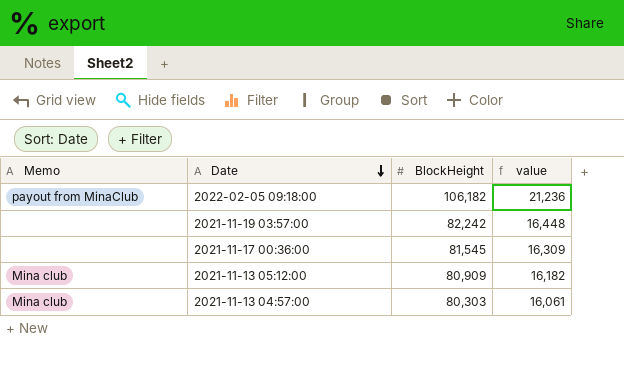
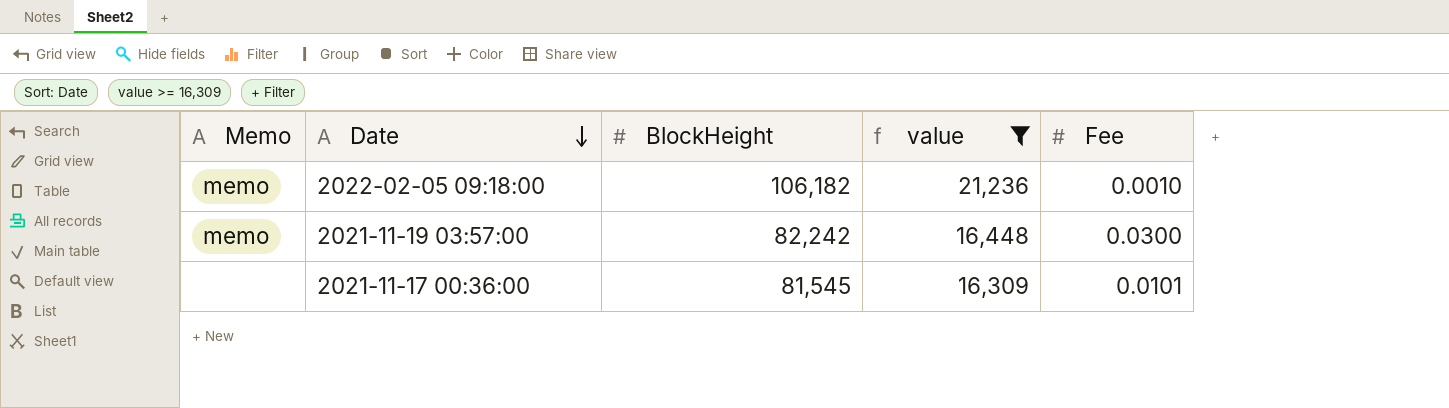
filter: none -> value >= 16,309
column Fee | position: none -> 5
2022-02-05 09:18:00 | Memo: payout from MinaClub -> memo
2021-11-19 03:57:00 | Memo: none -> memo

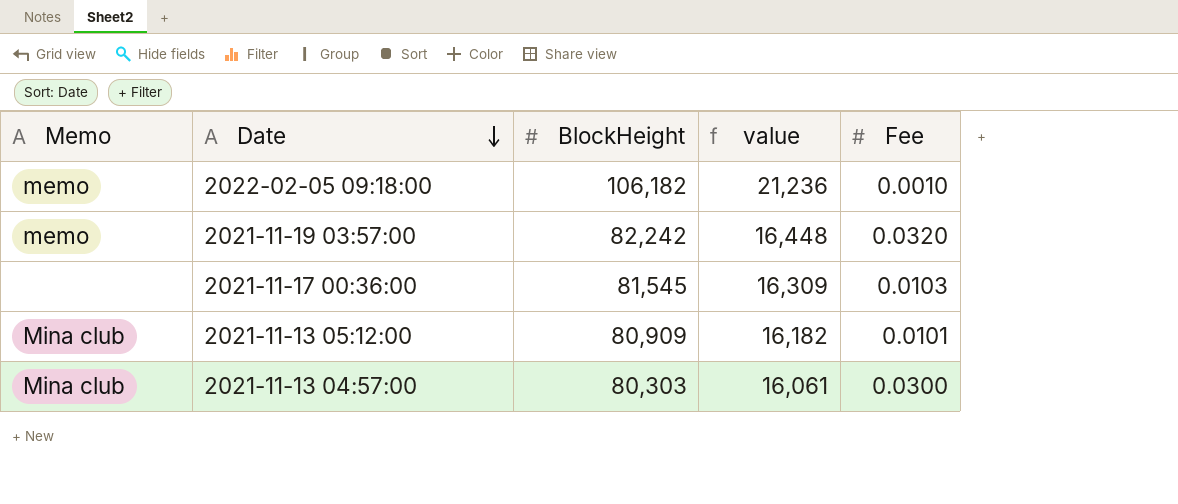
filter: value >= 16,309 -> none
2021-11-19 03:57:00 | Fee: 0.0300 -> 0.0320
2021-11-17 00:36:00 | Fee: 0.0101 -> 0.0103

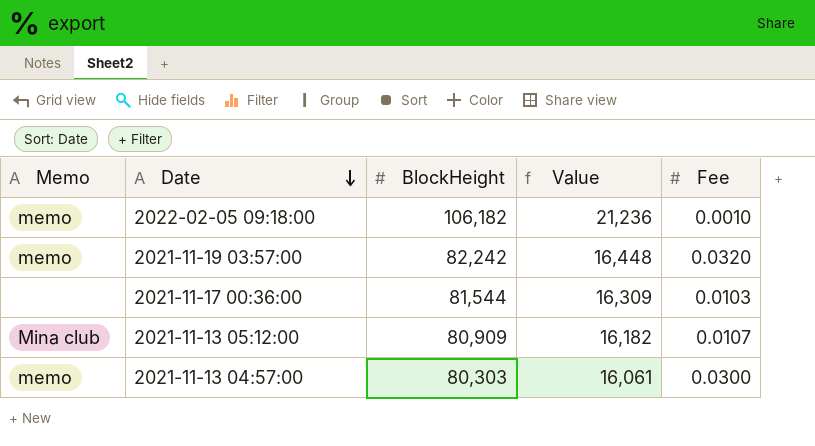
column name: value -> Value
2021-11-17 00:36:00 | BlockHeight: 81,545 -> 81,544
2021-11-13 05:12:00 | Fee: 0.0101 -> 0.0107
2021-11-13 04:57:00 | Memo: Mina club -> memo

